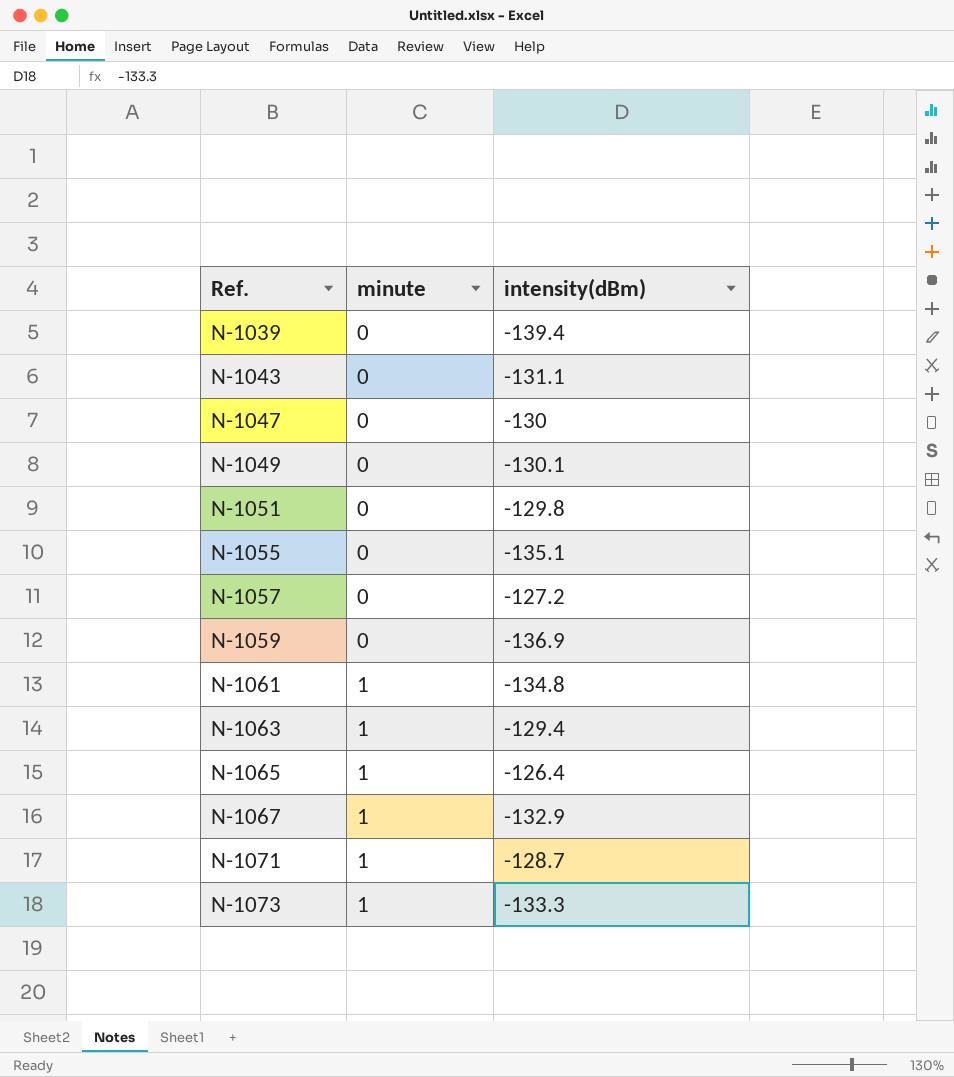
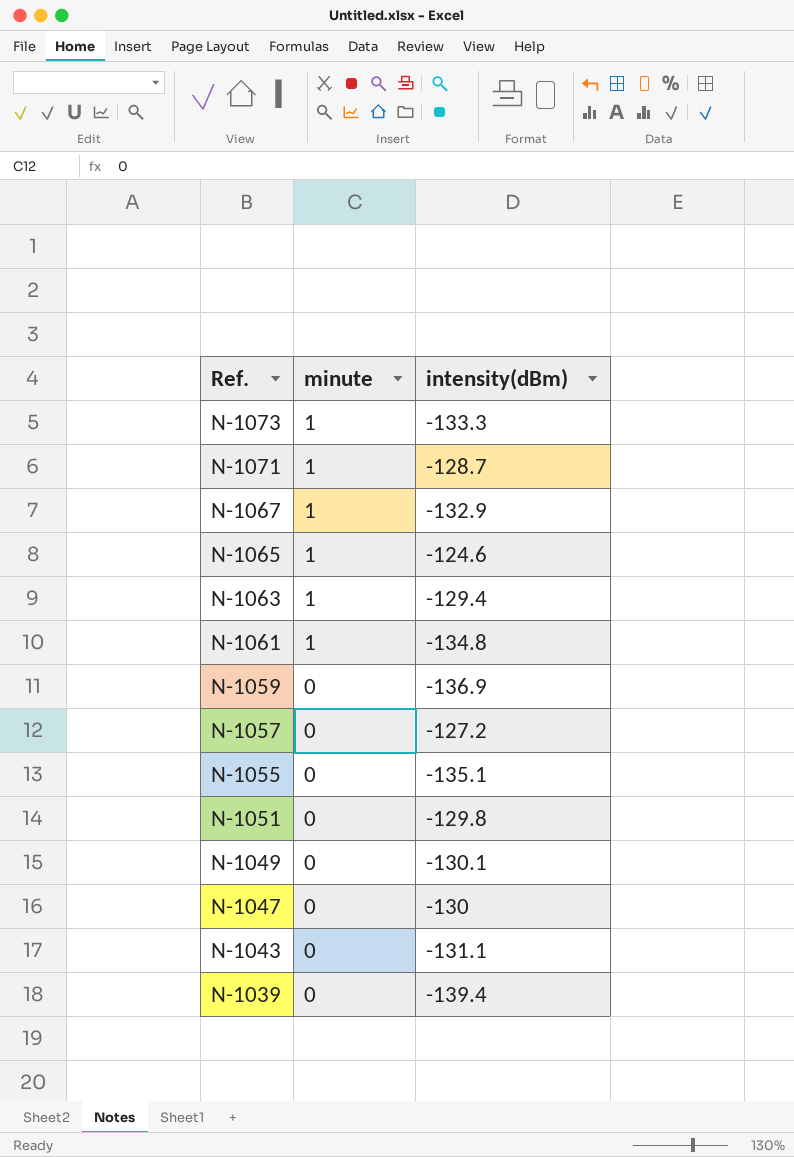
row order: Ref. ascending -> Ref. descending
N-1065 | intensity(dBm): -126.4 -> -124.6

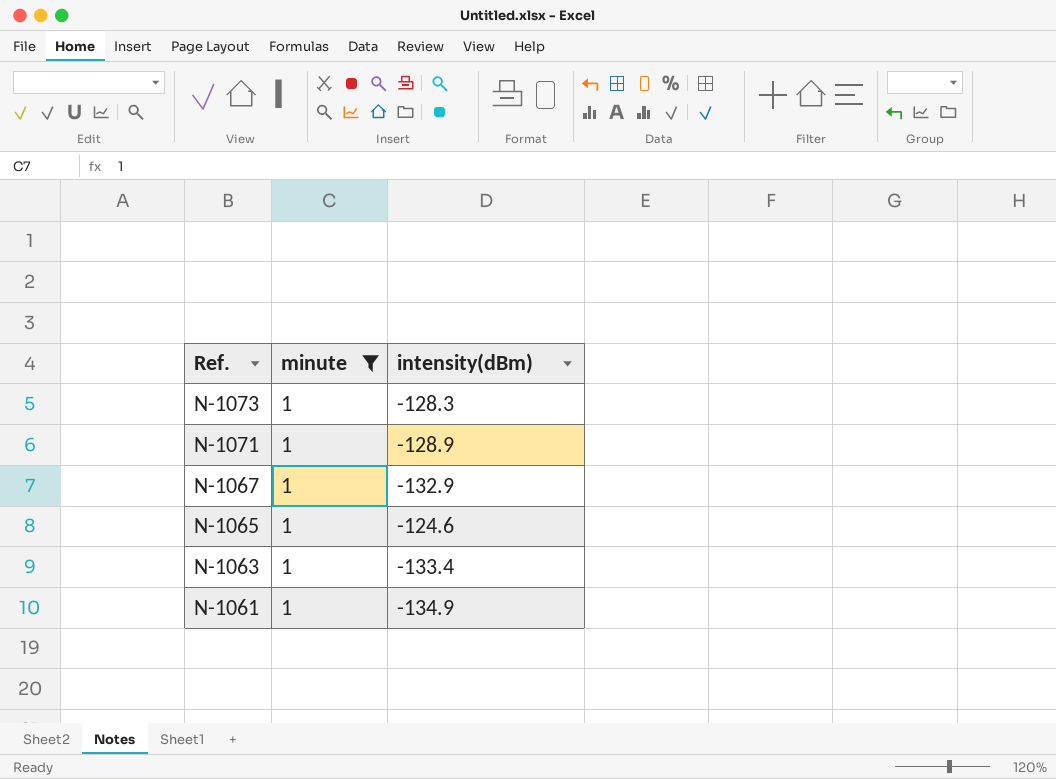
filter: none -> minute = 1
N-1073 | intensity(dBm): -133.3 -> -128.3
N-1071 | intensity(dBm): -128.7 -> -128.9
N-1063 | intensity(dBm): -129.4 -> -133.4
N-1061 | intensity(dBm): -134.8 -> -134.9

